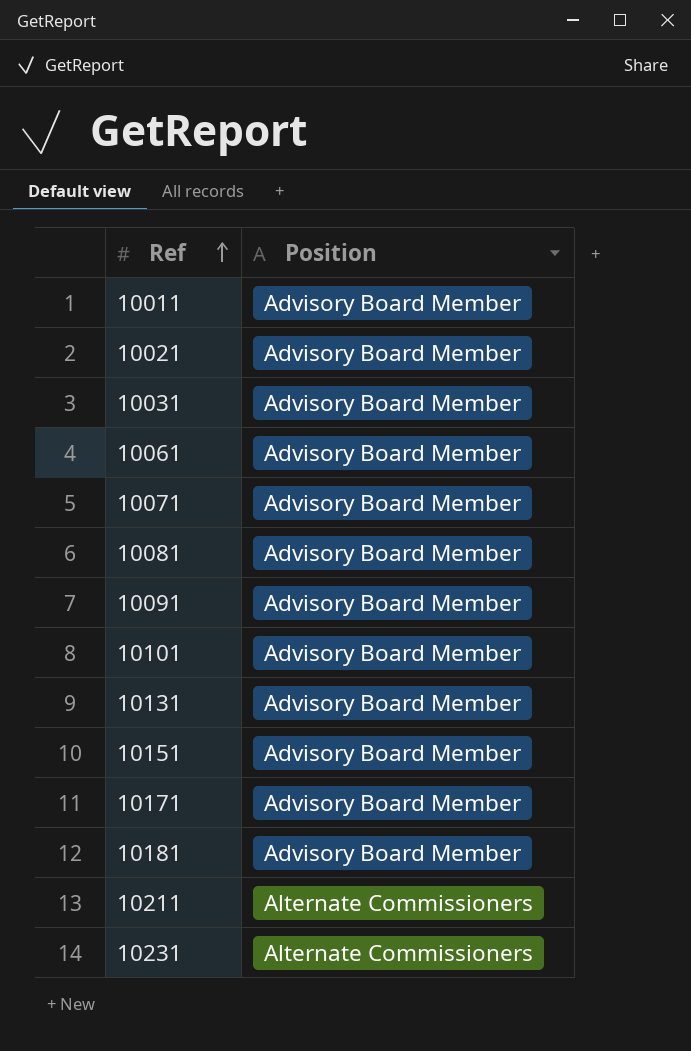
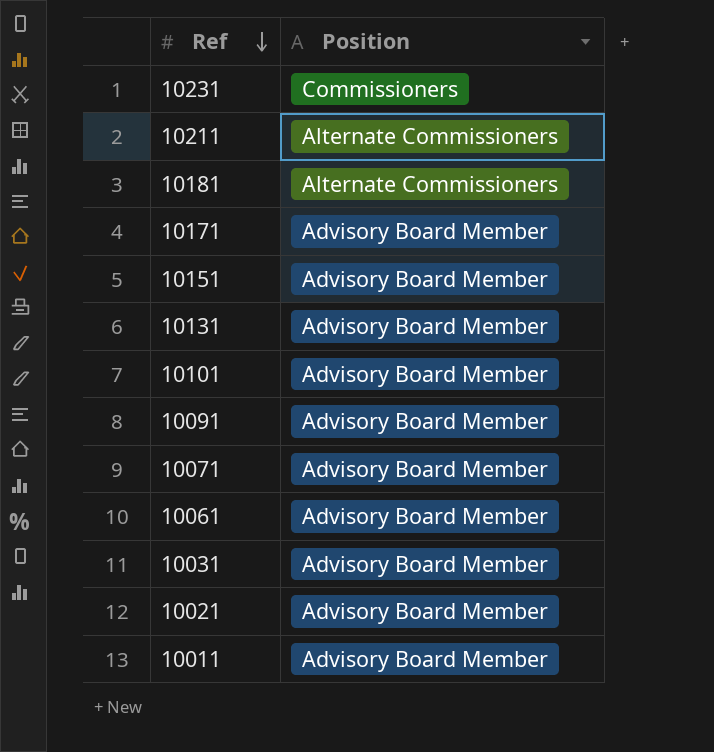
row order: Ref ascending -> Ref descending
row 10081: Advisory Board Member -> none
10231 | Position: Alternate Commissioners -> Commissioners
10181 | Position: Advisory Board Member -> Alternate Commissioners

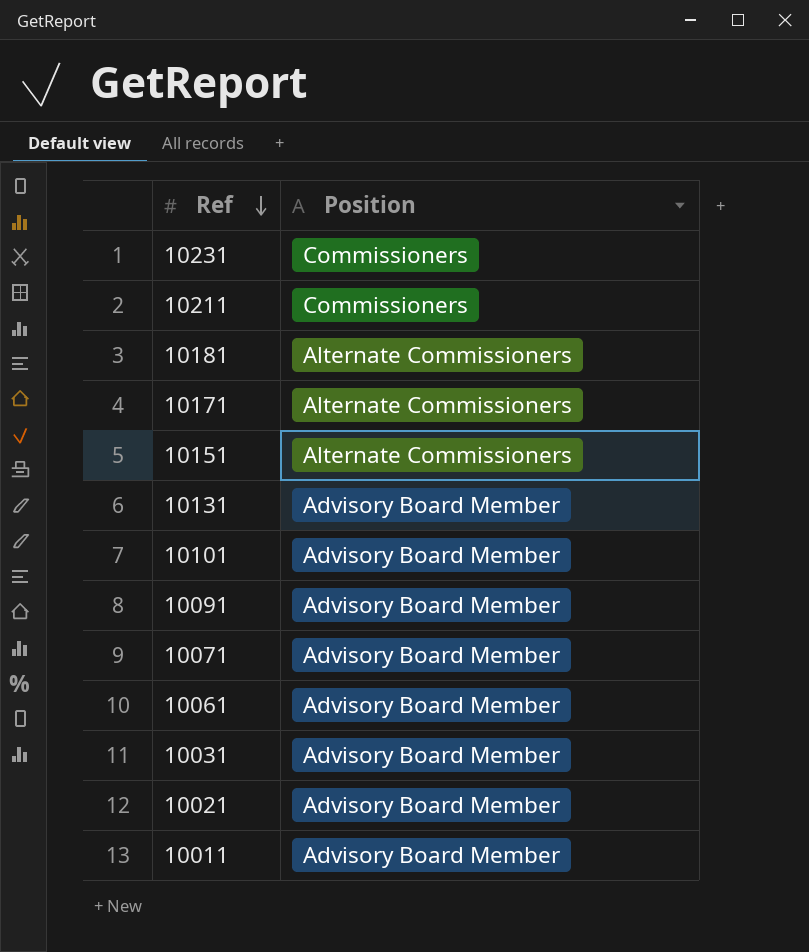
10211 | Position: Alternate Commissioners -> Commissioners
10171 | Position: Advisory Board Member -> Alternate Commissioners
10151 | Position: Advisory Board Member -> Alternate Commissioners

